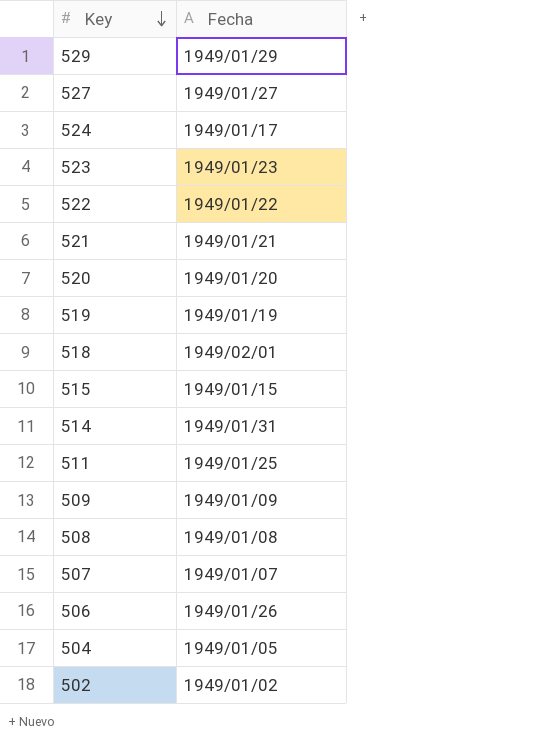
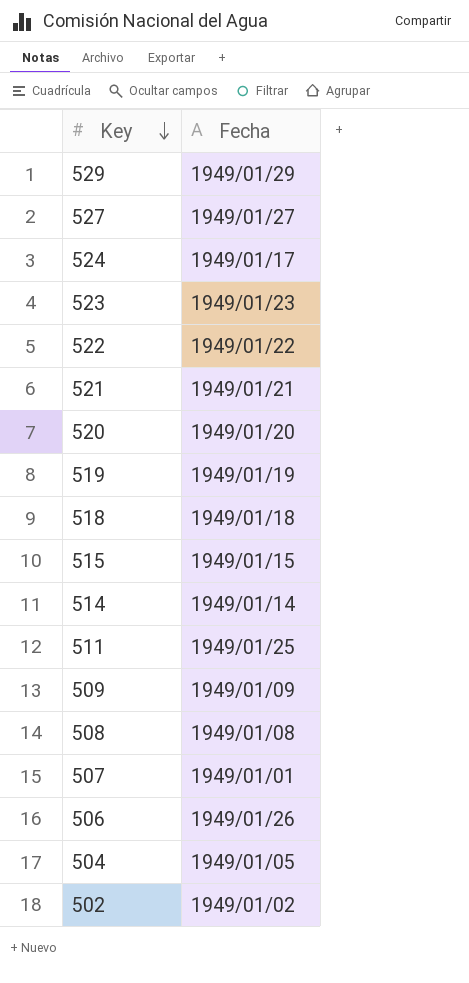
518 | Fecha: 1949/02/01 -> 1949/01/18
514 | Fecha: 1949/01/31 -> 1949/01/14
507 | Fecha: 1949/01/07 -> 1949/01/01

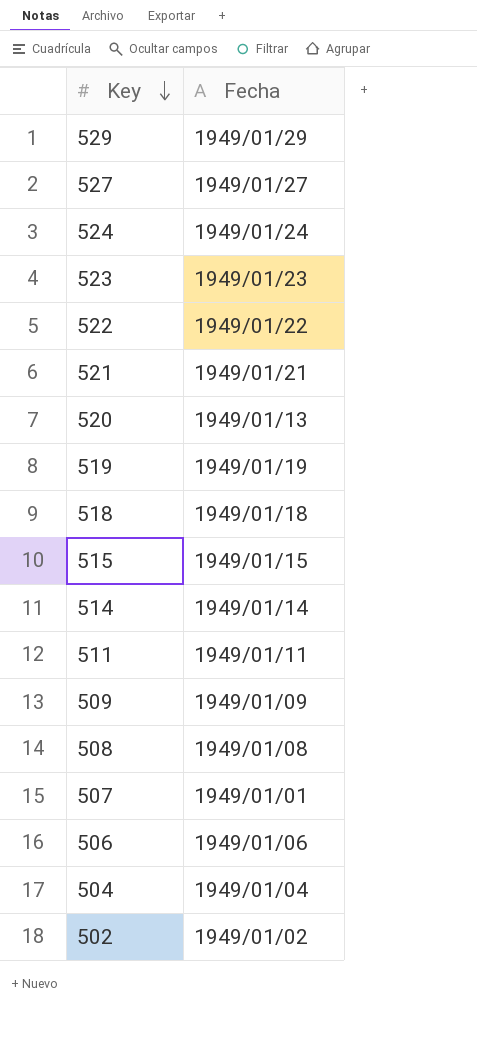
524 | Fecha: 1949/01/17 -> 1949/01/24
520 | Fecha: 1949/01/20 -> 1949/01/13
511 | Fecha: 1949/01/25 -> 1949/01/11
506 | Fecha: 1949/01/26 -> 1949/01/06
504 | Fecha: 1949/01/05 -> 1949/01/04

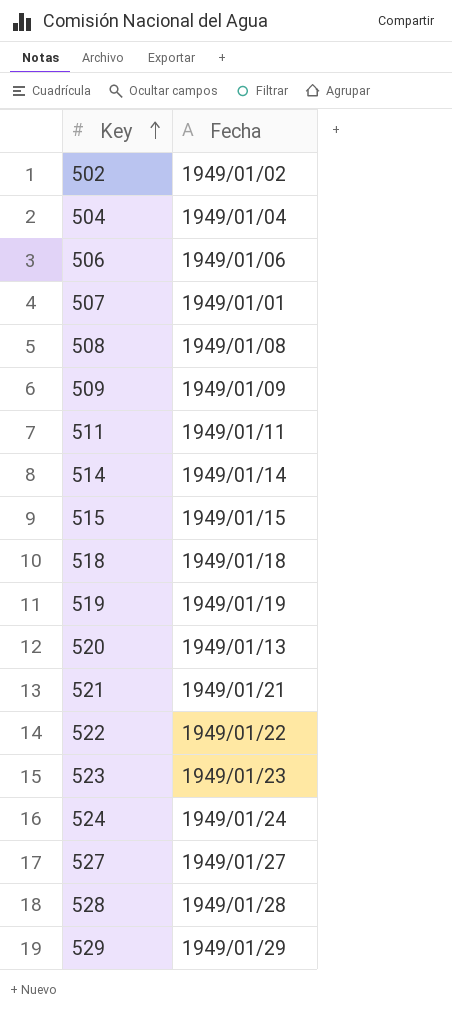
row order: Key descending -> Key ascending
row 528: none -> 1949/01/28

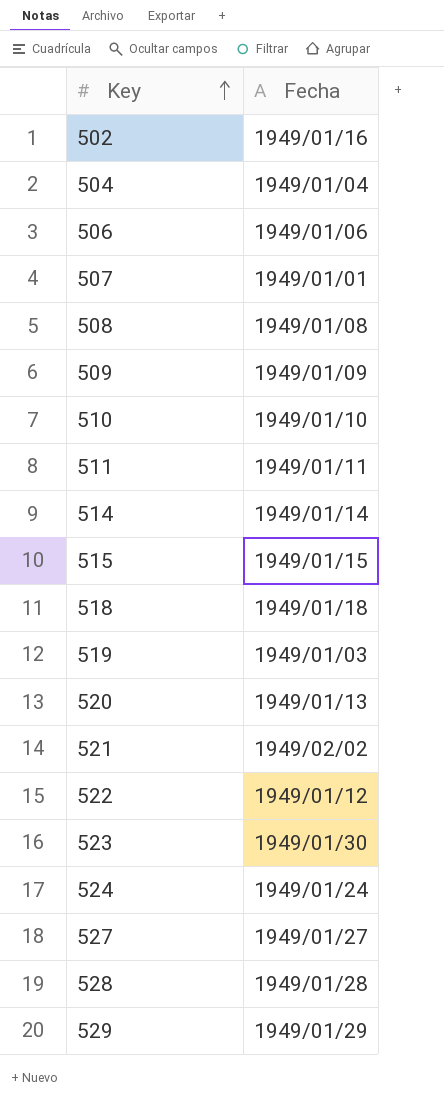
502 | Fecha: 1949/01/02 -> 1949/01/16
row 510: none -> 1949/01/10
519 | Fecha: 1949/01/19 -> 1949/01/03
521 | Fecha: 1949/01/21 -> 1949/02/02
522 | Fecha: 1949/01/22 -> 1949/01/12
523 | Fecha: 1949/01/23 -> 1949/01/30

